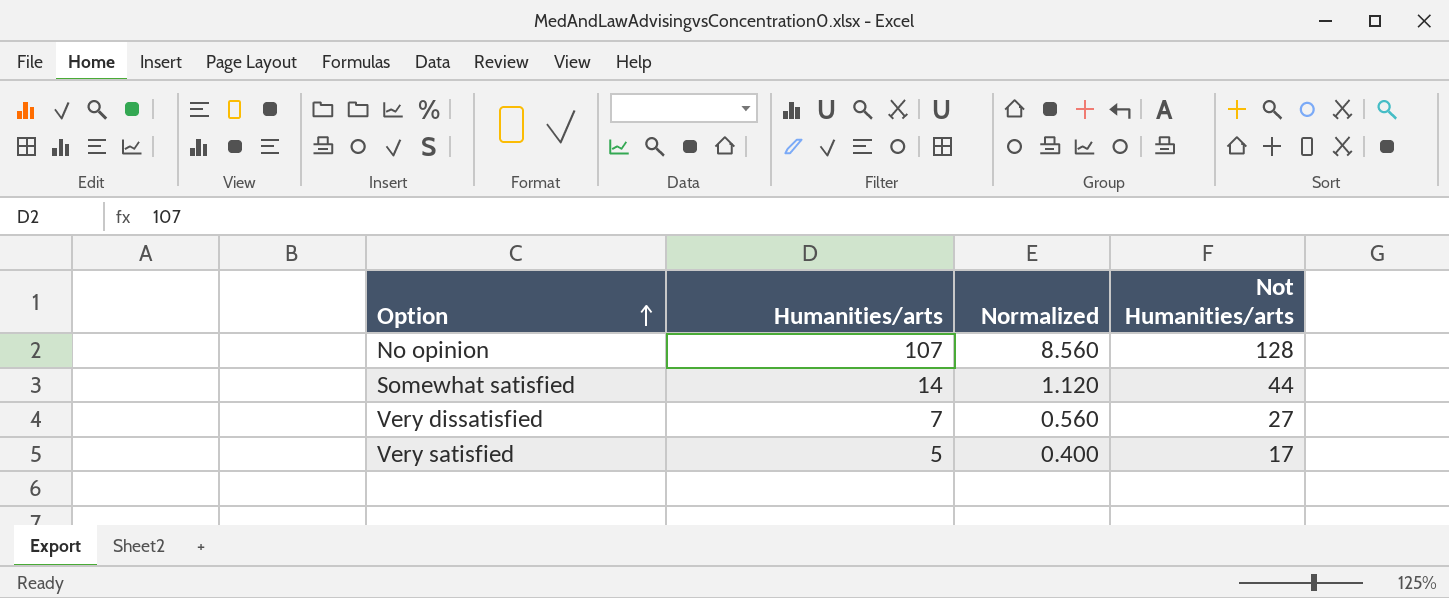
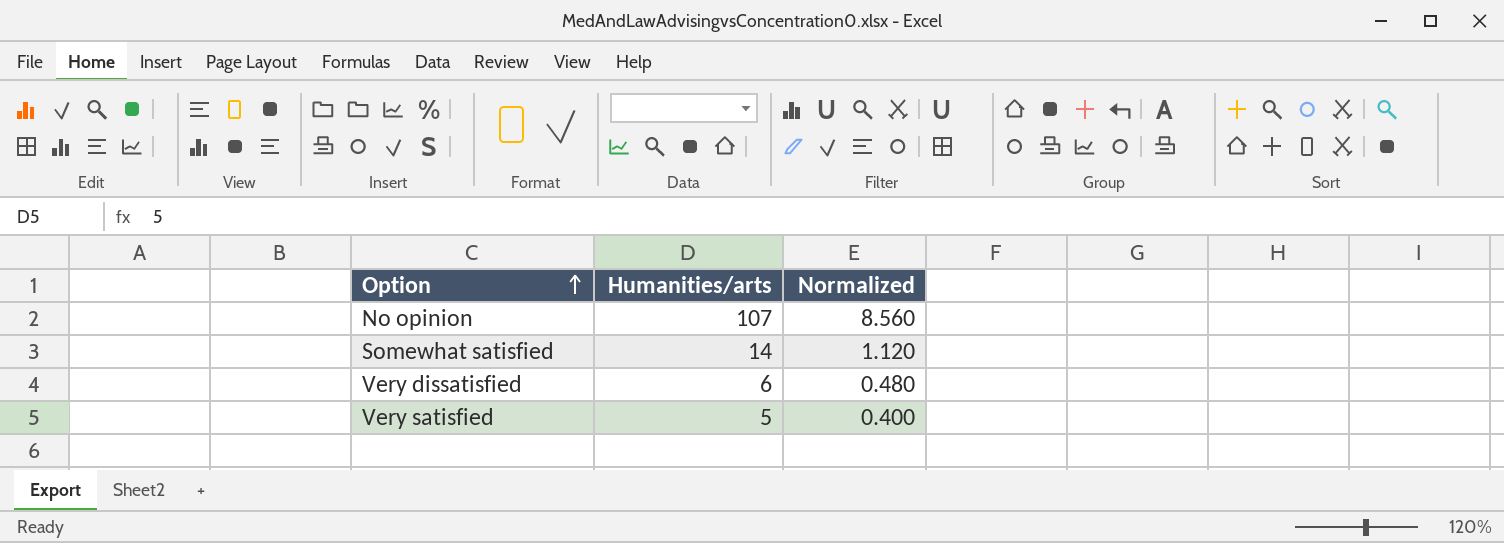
column Not Humanities/arts | position: 4 -> none
Very dissatisfied | Humanities/arts: 7 -> 6
Very dissatisfied | Normalized: 0.560 -> 0.480

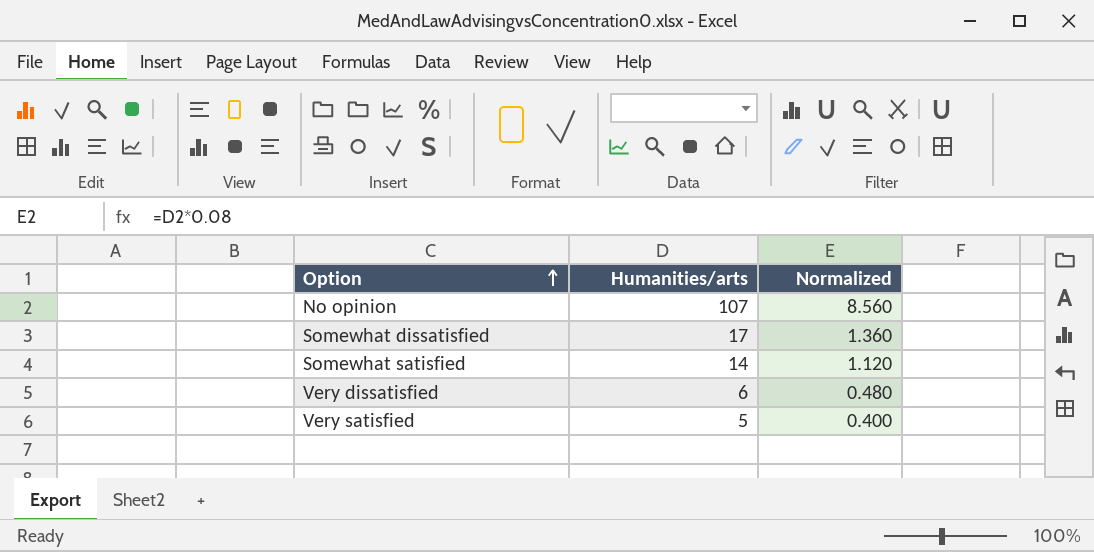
row Somewhat dissatisfied: none -> 17 | 1.360

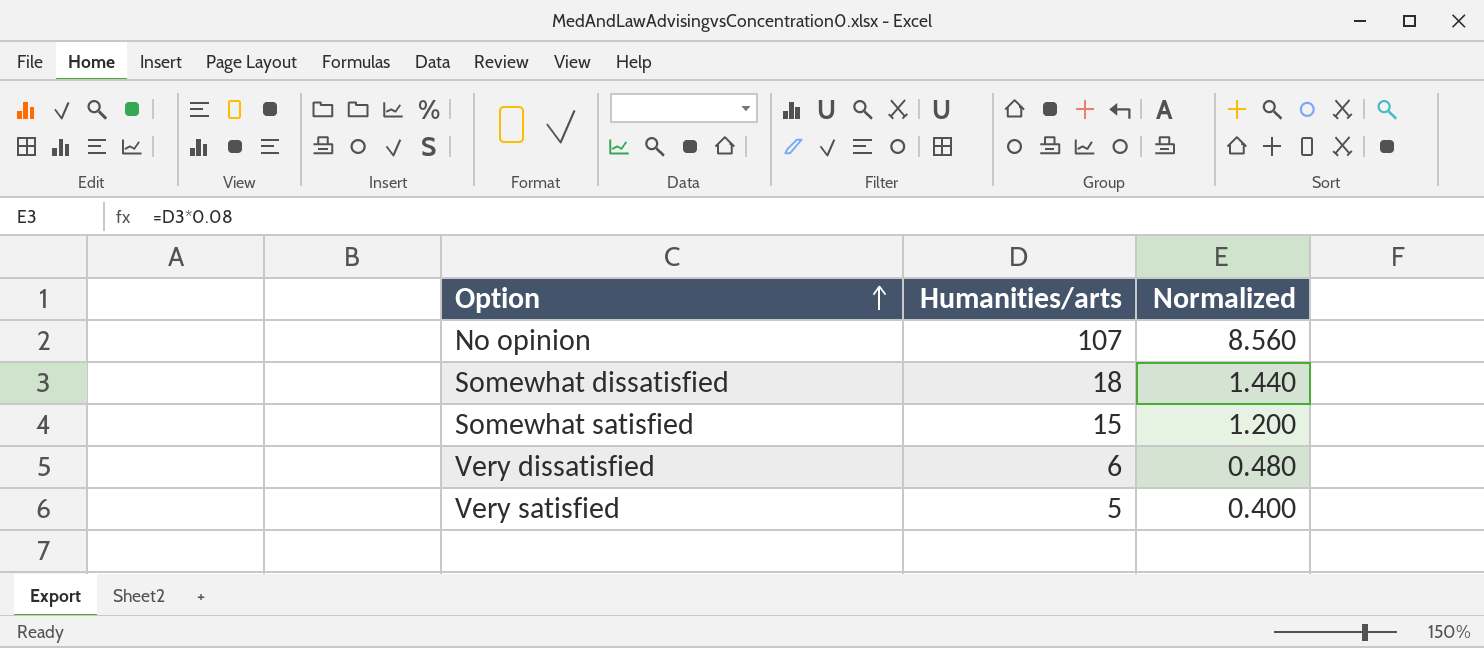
Somewhat dissatisfied | Humanities/arts: 17 -> 18
Somewhat dissatisfied | Normalized: 1.360 -> 1.440
Somewhat satisfied | Humanities/arts: 14 -> 15
Somewhat satisfied | Normalized: 1.120 -> 1.200

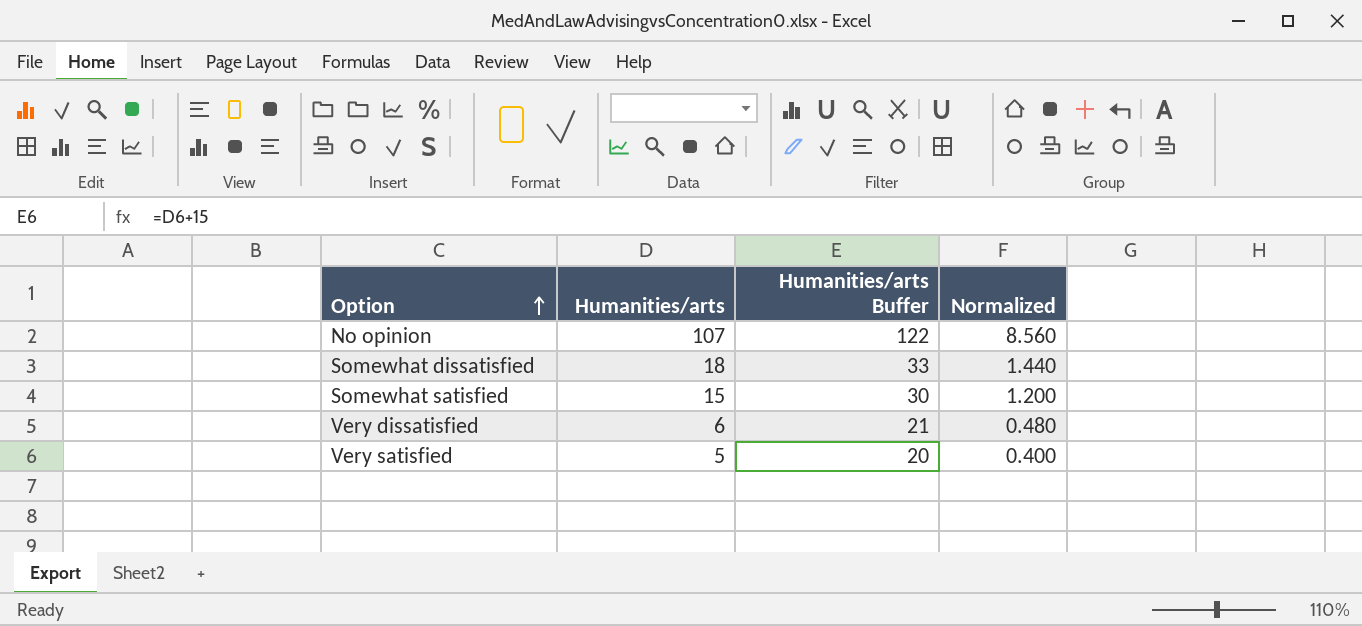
column Humanities/arts Buffer | formula: none -> [Humanities/arts] + 15

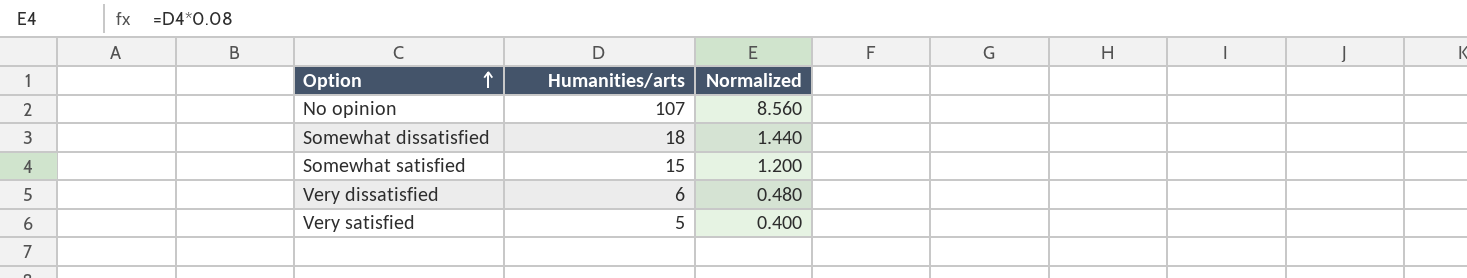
column Humanities/arts Buffer | formula: [Humanities/arts] + 15 -> none

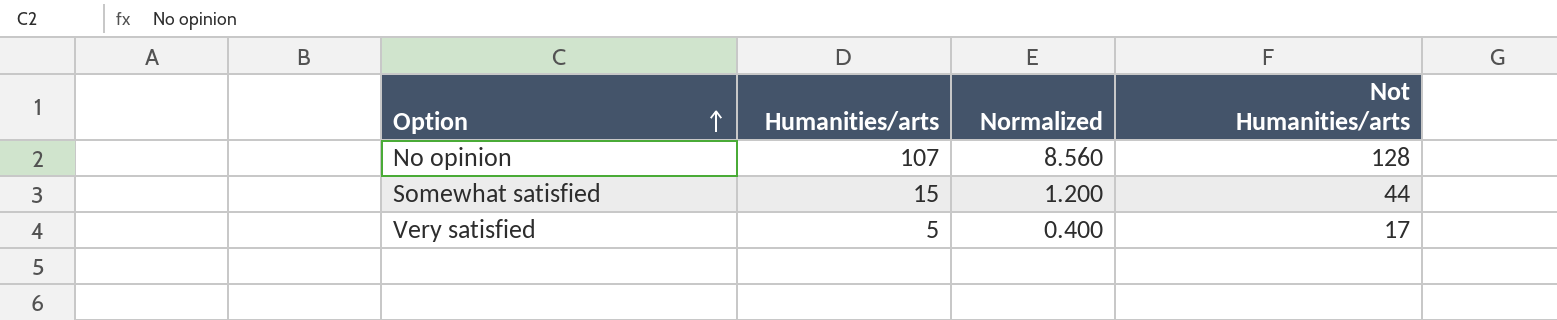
column Not Humanities/arts | position: none -> 4
row Somewhat dissatisfied: 18 | 1.440 -> none
row Very dissatisfied: 6 | 0.480 -> none

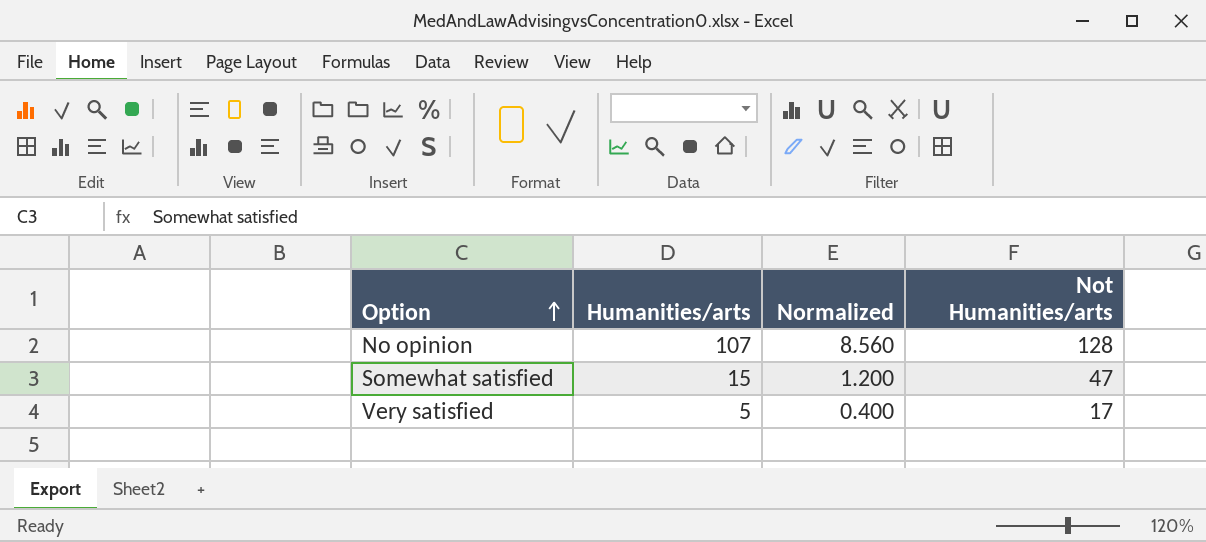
Somewhat satisfied | Not Humanities/arts: 44 -> 47

